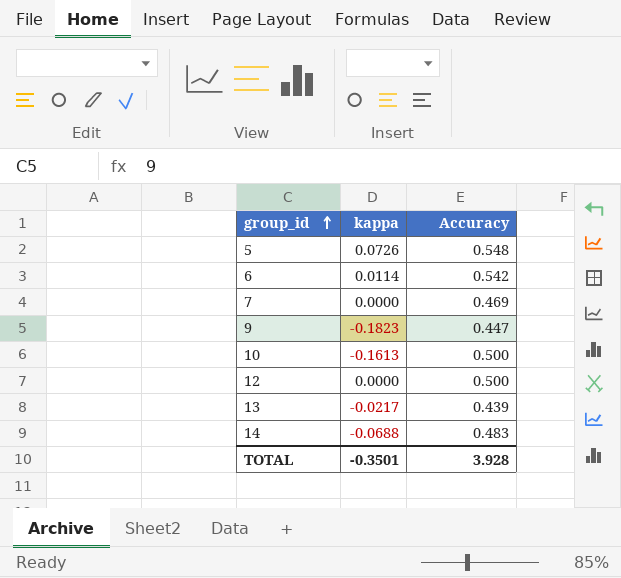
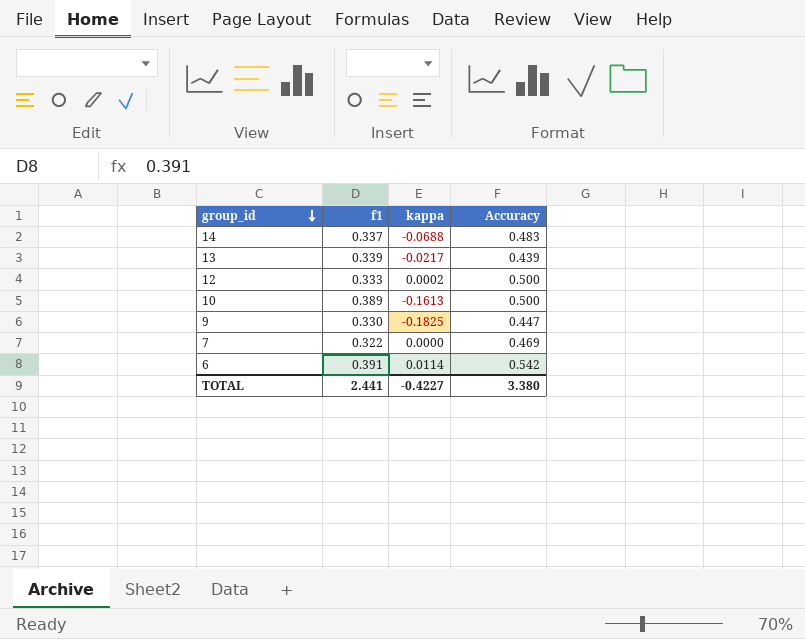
row order: group_id ascending -> group_id descending
column f1 | position: none -> 2
row 5: 0.0726 | 0.548 -> none
12 | kappa: 0.0000 -> 0.0002
9 | kappa: -0.1823 -> -0.1825
TOTAL | kappa: -0.3501 -> -0.4227
TOTAL | Accuracy: 3.928 -> 3.380

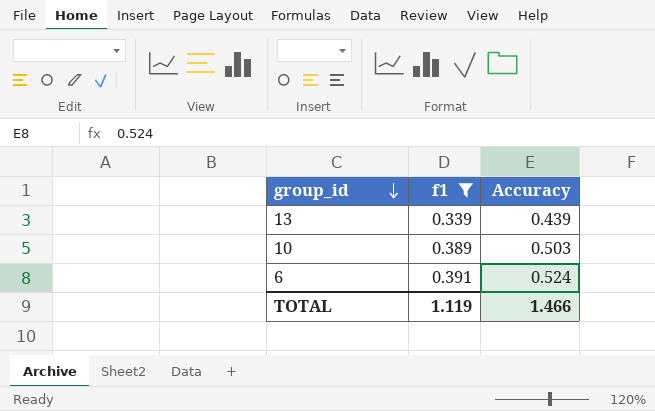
filter: none -> f1 >= 0.339
column kappa | position: 3 -> none
10 | Accuracy: 0.500 -> 0.503
6 | Accuracy: 0.542 -> 0.524
TOTAL | f1: 2.441 -> 1.119
TOTAL | Accuracy: 3.380 -> 1.466

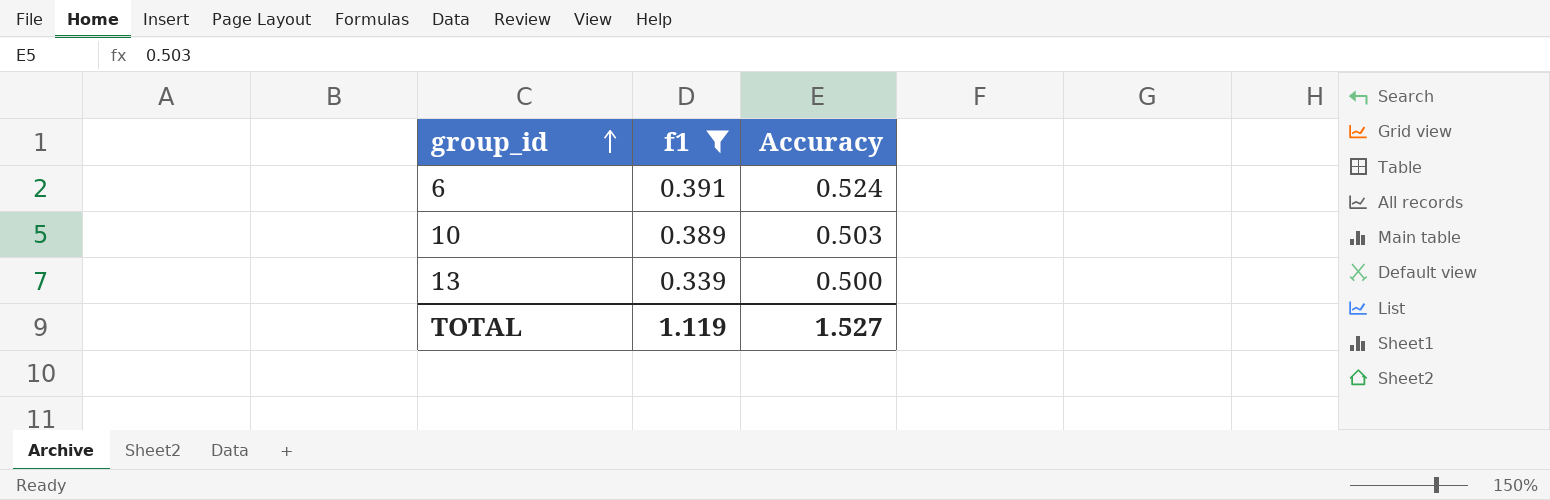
row order: group_id descending -> group_id ascending
13 | Accuracy: 0.439 -> 0.500
TOTAL | Accuracy: 1.466 -> 1.527

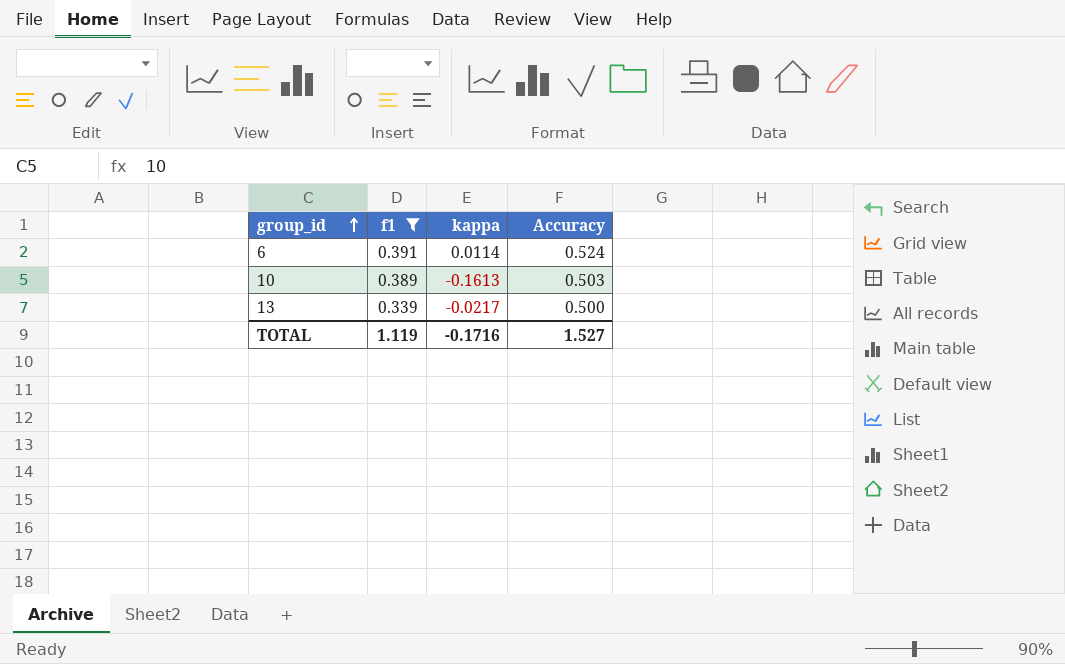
column kappa | position: none -> 3

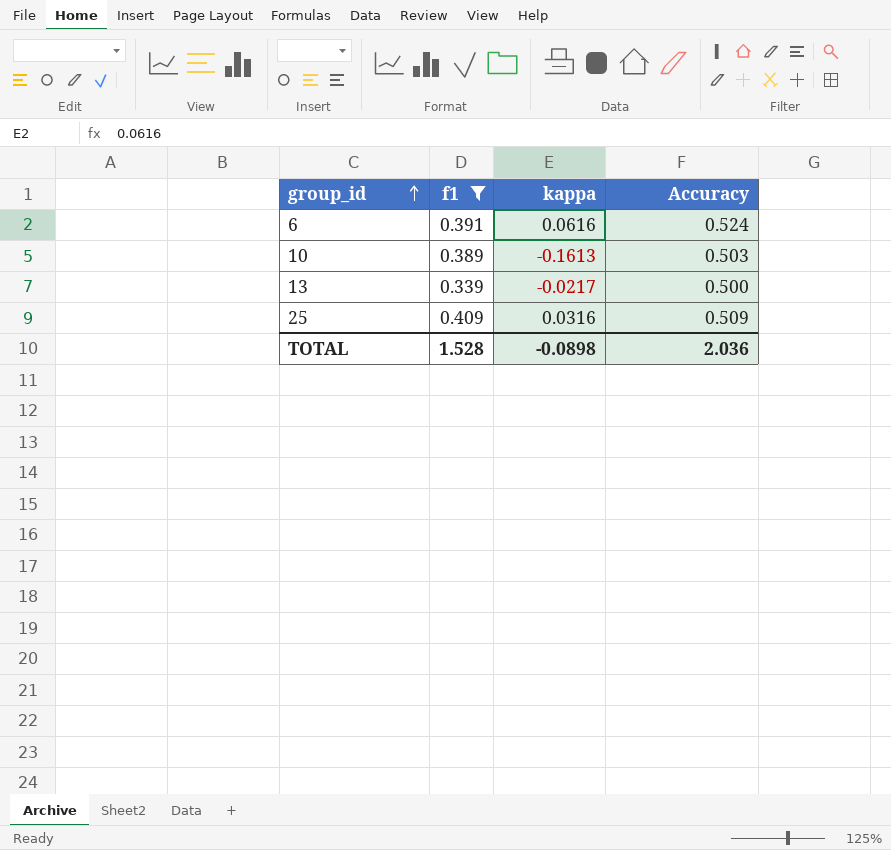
6 | kappa: 0.0114 -> 0.0616
row 25: none -> 0.409 | 0.0316 | 0.509
TOTAL | f1: 1.119 -> 1.528
TOTAL | kappa: -0.1716 -> -0.0898
TOTAL | Accuracy: 1.527 -> 2.036

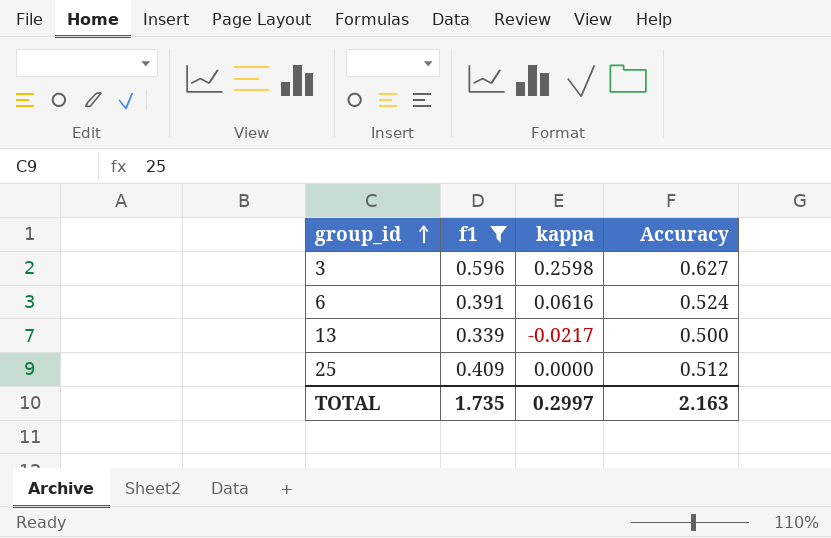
row 10: 0.389 | -0.1613 | 0.503 -> none
row 3: none -> 0.596 | 0.2598 | 0.627
25 | kappa: 0.0316 -> 0.0000
25 | Accuracy: 0.509 -> 0.512
TOTAL | f1: 1.528 -> 1.735
TOTAL | kappa: -0.0898 -> 0.2997
TOTAL | Accuracy: 2.036 -> 2.163

